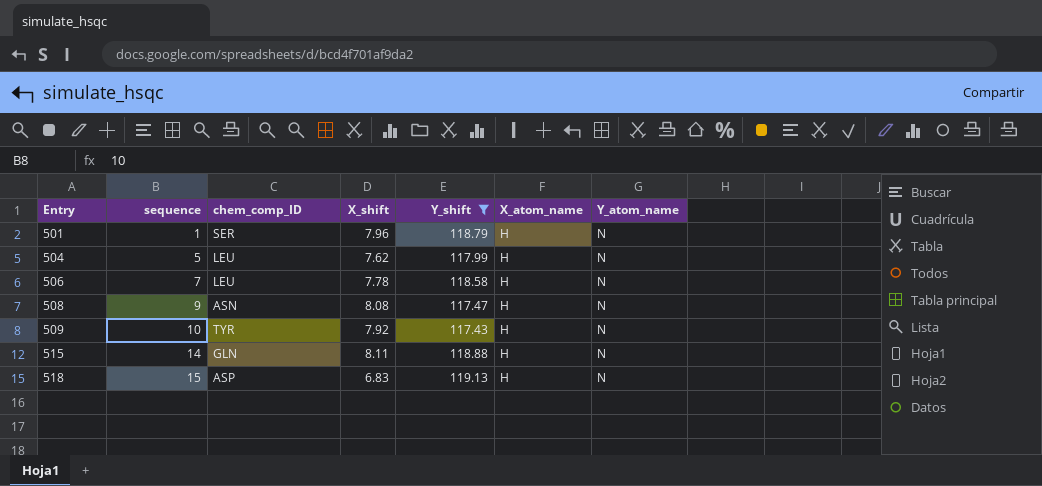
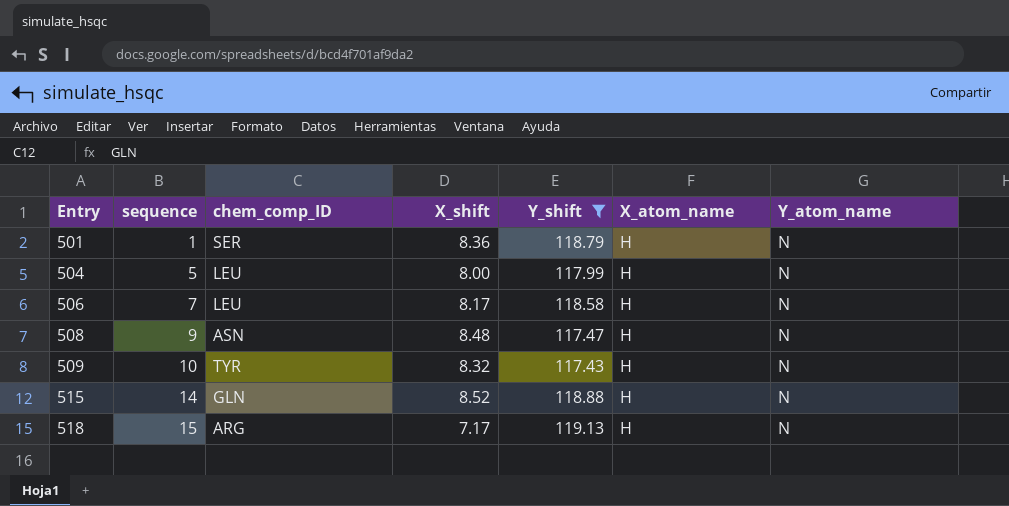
501 | X_shift: 7.96 -> 8.36
504 | X_shift: 7.62 -> 8.00
506 | X_shift: 7.78 -> 8.17
508 | X_shift: 8.08 -> 8.48
509 | X_shift: 7.92 -> 8.32
515 | X_shift: 8.11 -> 8.52
518 | chem_comp_ID: ASP -> ARG
518 | X_shift: 6.83 -> 7.17

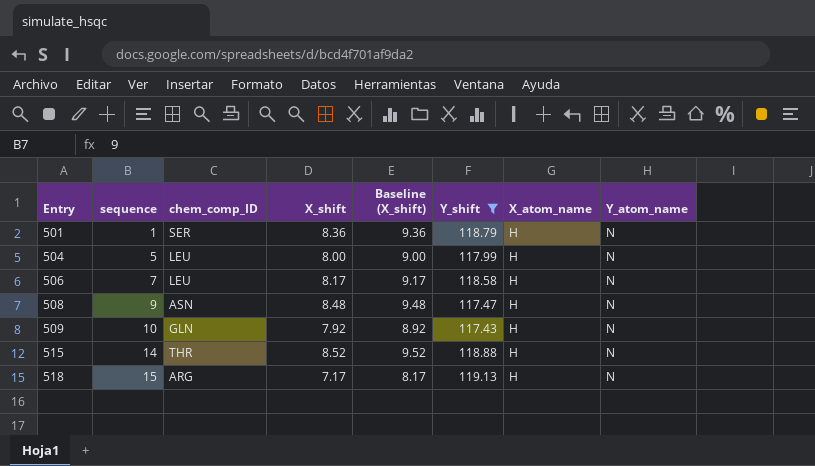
column Baseline (X_shift) | formula: none -> [X_shift] + 1
509 | chem_comp_ID: TYR -> GLN
509 | X_shift: 8.32 -> 7.92
515 | chem_comp_ID: GLN -> THR

